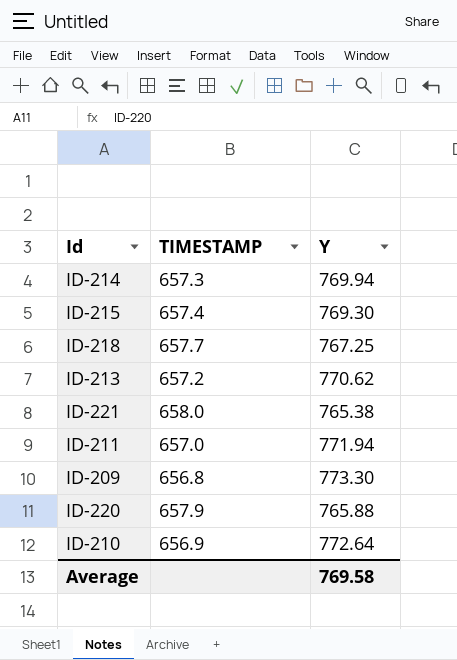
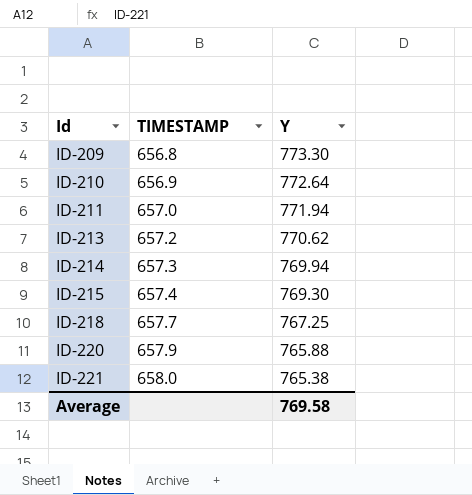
row order: none -> Id ascending

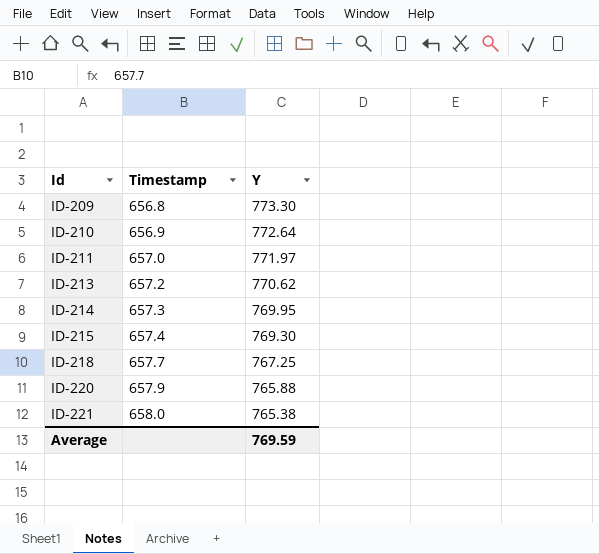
column name: TIMESTAMP -> Timestamp
ID-211 | Y: 771.94 -> 771.97
ID-214 | Y: 769.94 -> 769.95
Average | Y: 769.58 -> 769.59

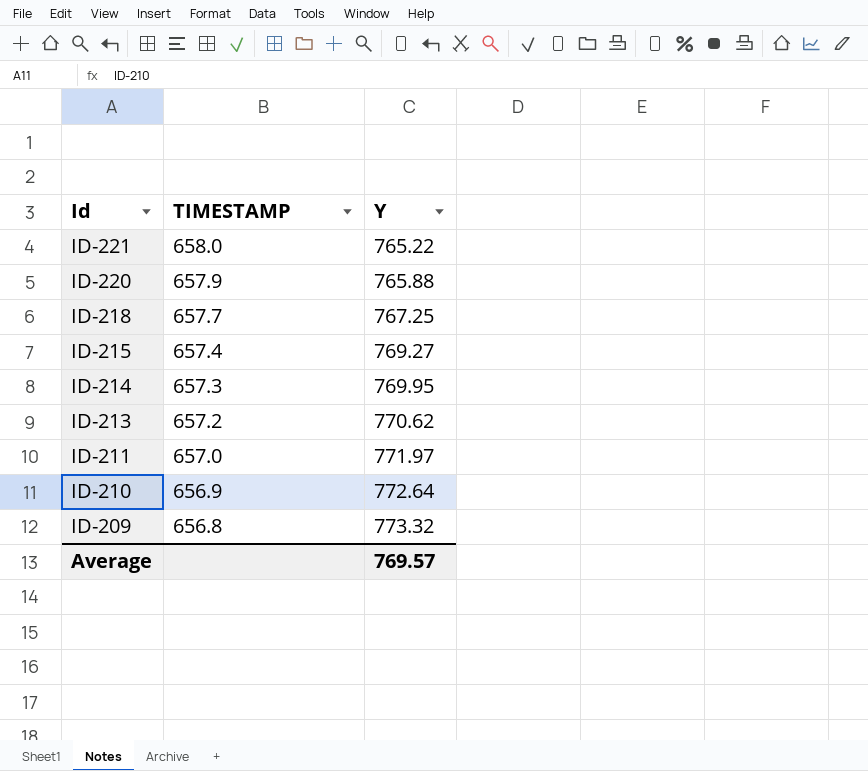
row order: Id ascending -> Id descending
column name: Timestamp -> TIMESTAMP
ID-221 | Y: 765.38 -> 765.22
ID-215 | Y: 769.30 -> 769.27
ID-209 | Y: 773.30 -> 773.32
Average | Y: 769.59 -> 769.57

